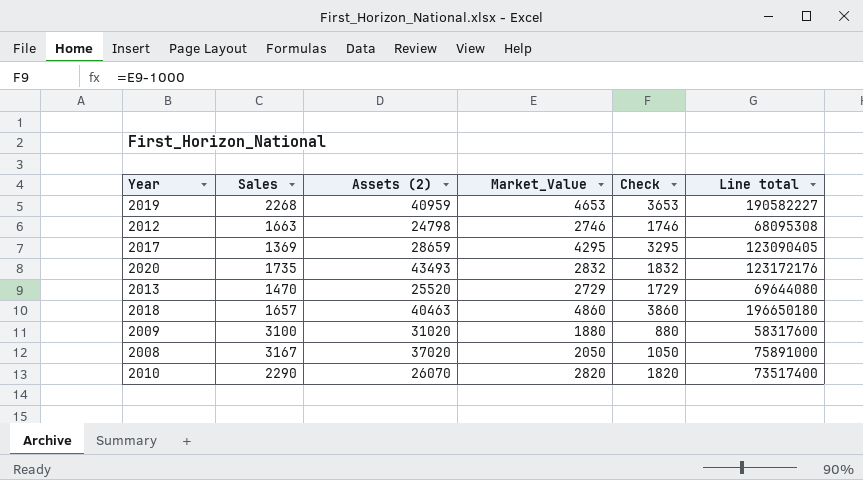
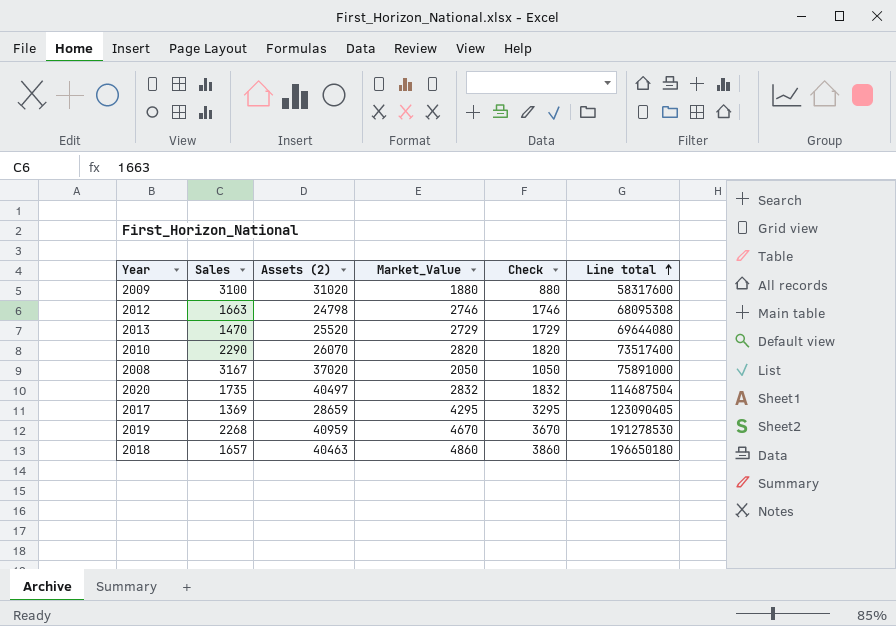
row order: none -> Line total ascending
2020 | Assets (2): 43493 -> 40497
2020 | Line total: 123172176 -> 114687504
2019 | Market_Value: 4653 -> 4670
2019 | Check: 3653 -> 3670
2019 | Line total: 190582227 -> 191278530

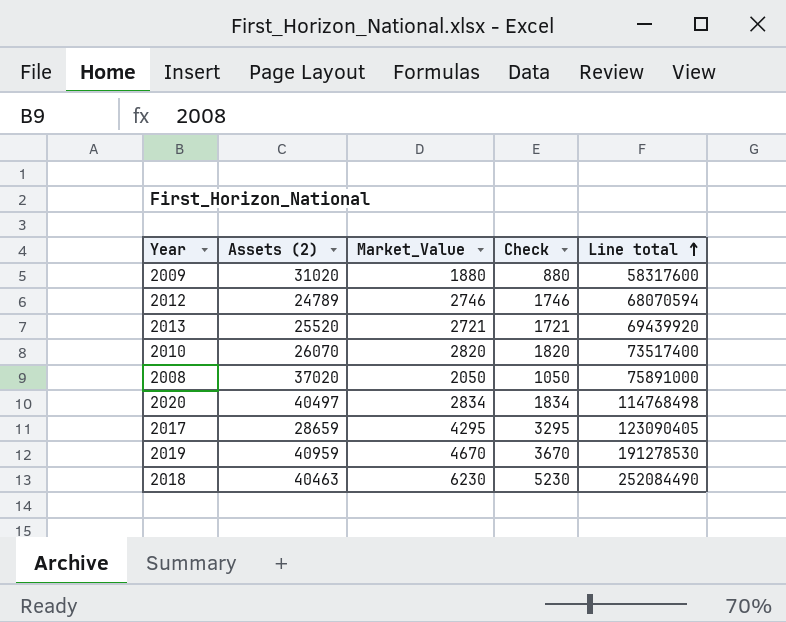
column Sales | position: 2 -> none
2012 | Assets (2): 24798 -> 24789
2012 | Line total: 68095308 -> 68070594
2013 | Market_Value: 2729 -> 2721
2013 | Check: 1729 -> 1721
2013 | Line total: 69644080 -> 69439920
2020 | Market_Value: 2832 -> 2834
2020 | Check: 1832 -> 1834
2020 | Line total: 114687504 -> 114768498
2018 | Market_Value: 4860 -> 6230
2018 | Check: 3860 -> 5230
2018 | Line total: 196650180 -> 252084490

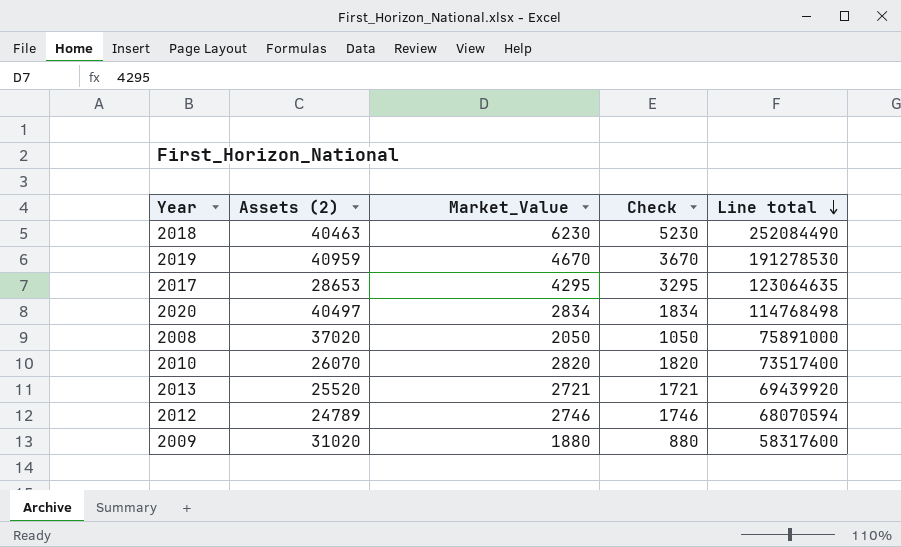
row order: Line total ascending -> Line total descending
2017 | Assets (2): 28659 -> 28653
2017 | Line total: 123090405 -> 123064635

